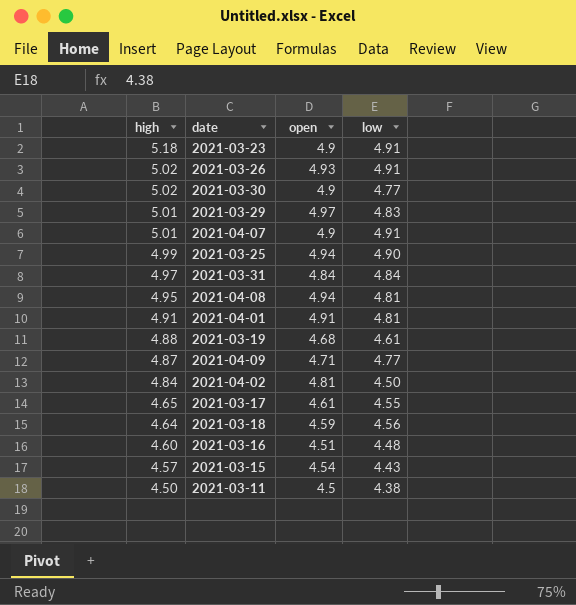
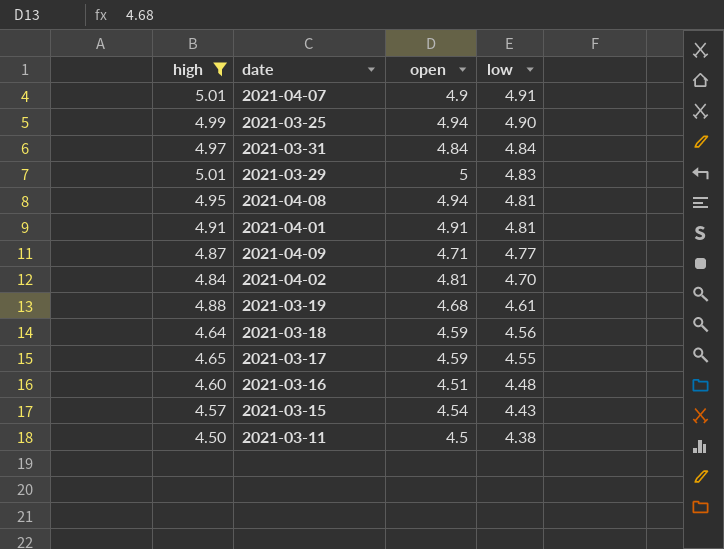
filter: none -> high <= 5.01
row order: high descending -> low descending
2021-03-29 | open: 4.97 -> 5
2021-04-02 | low: 4.50 -> 4.70
2021-03-17 | open: 4.61 -> 4.59

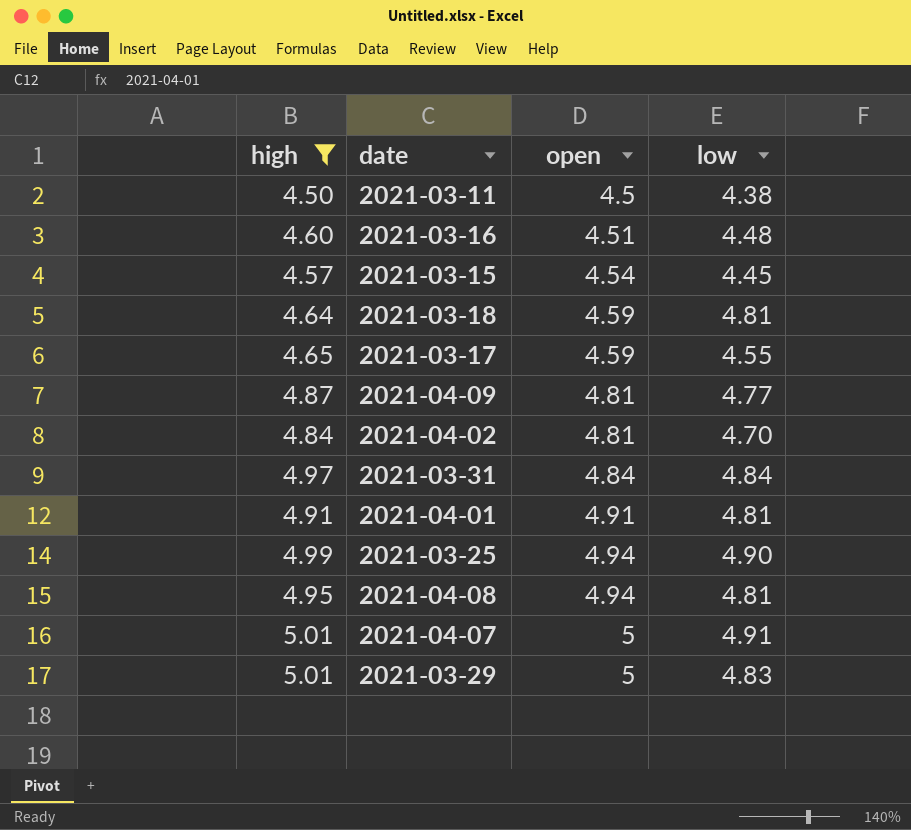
row order: low descending -> open ascending
row 2021-03-19: 4.88 | 4.68 | 4.61 -> none
2021-03-15 | low: 4.43 -> 4.45
2021-03-18 | low: 4.56 -> 4.81
2021-04-09 | open: 4.71 -> 4.81
2021-04-07 | open: 4.9 -> 5

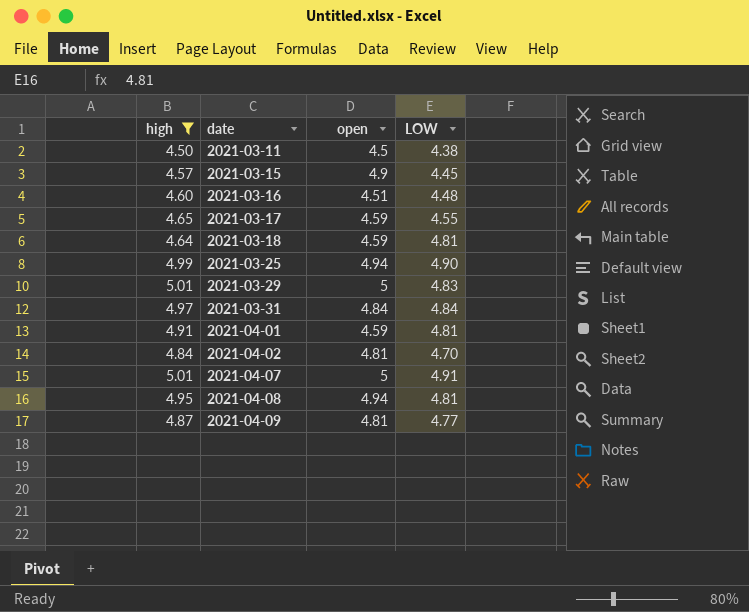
row order: open ascending -> date ascending
column name: low -> LOW
2021-03-15 | open: 4.54 -> 4.9
2021-04-01 | open: 4.91 -> 4.59

